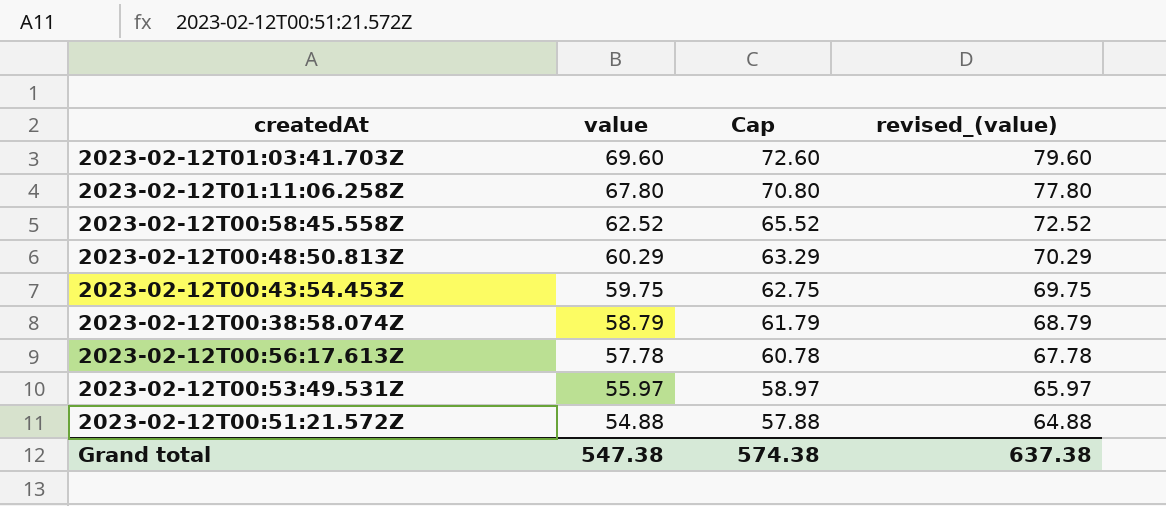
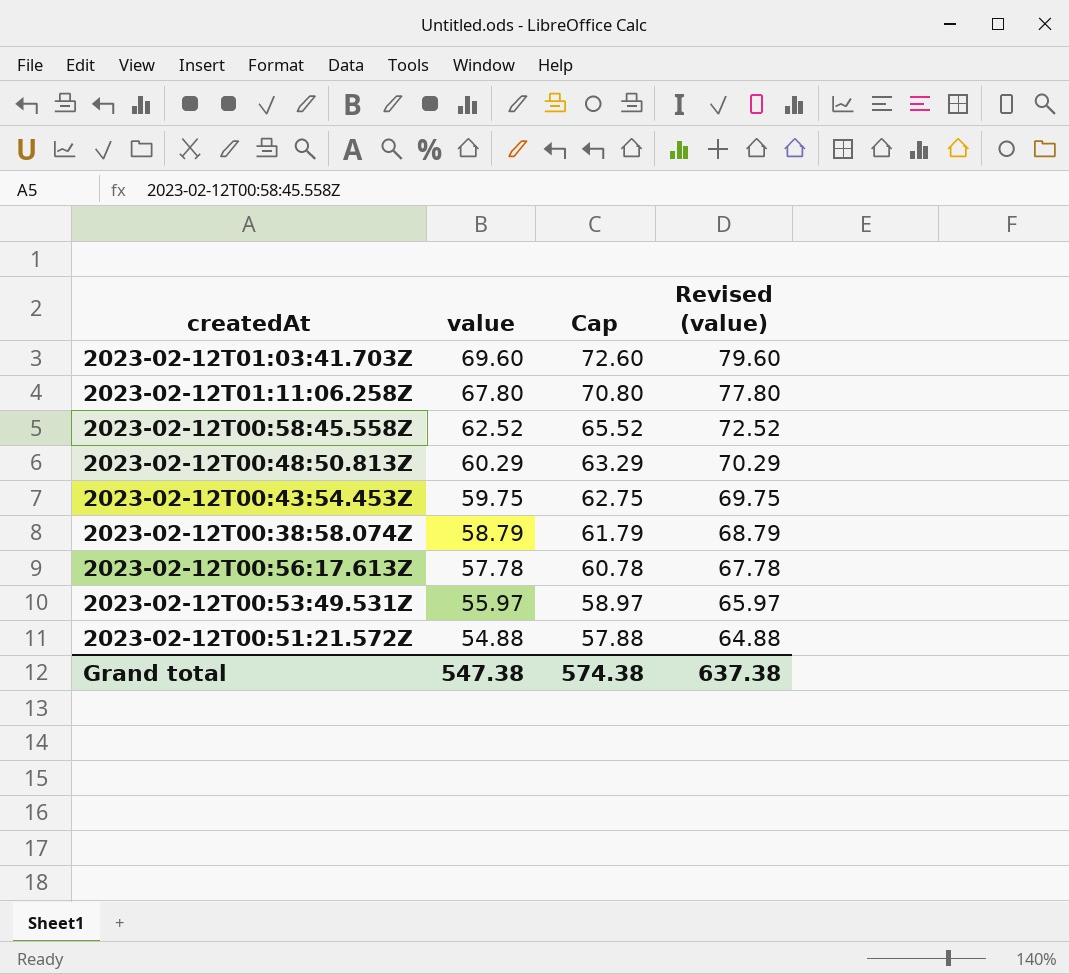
column name: revised_(value) -> Revised (value)

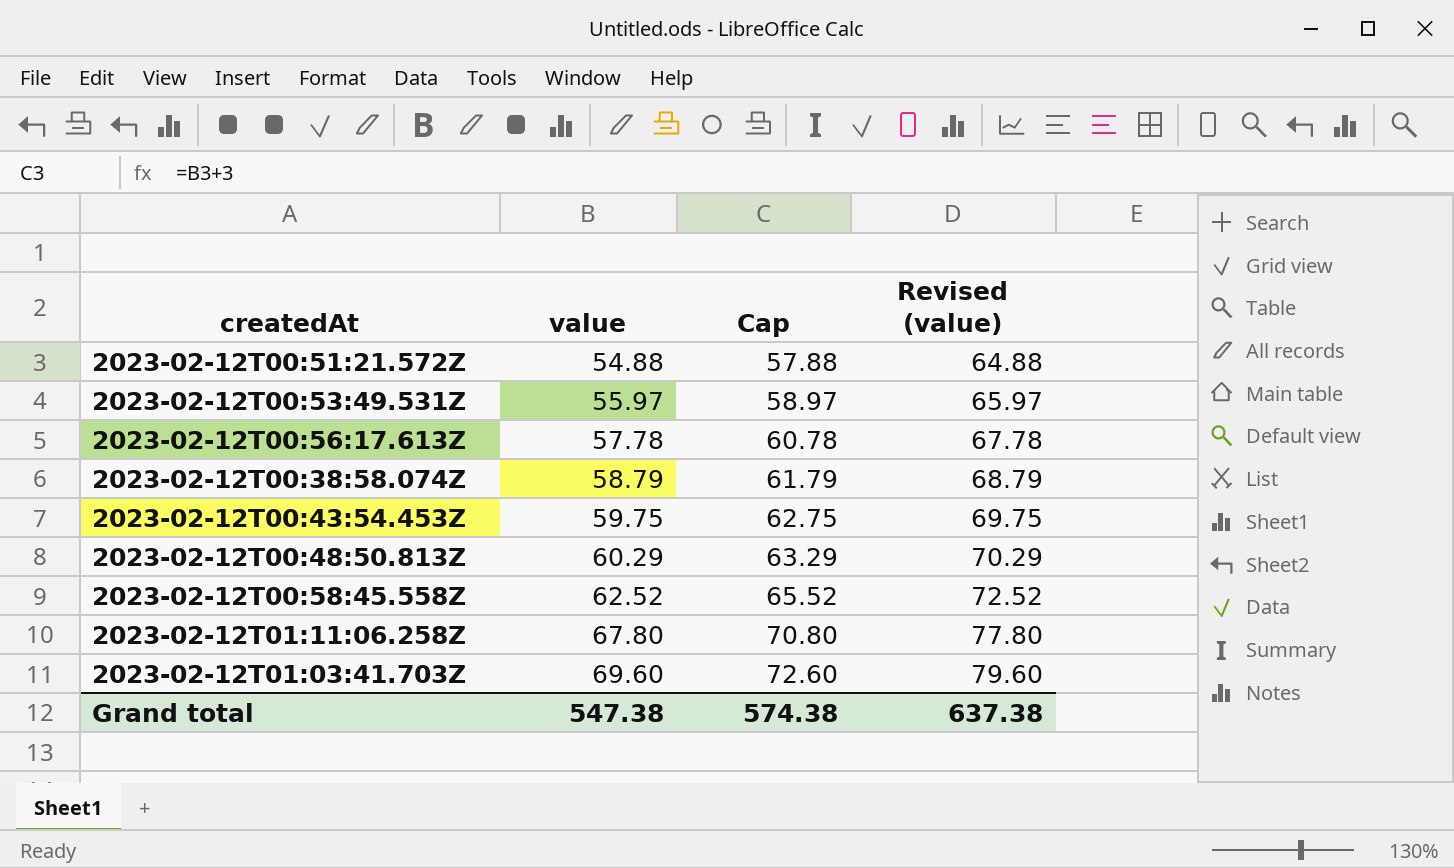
row order: value descending -> value ascending

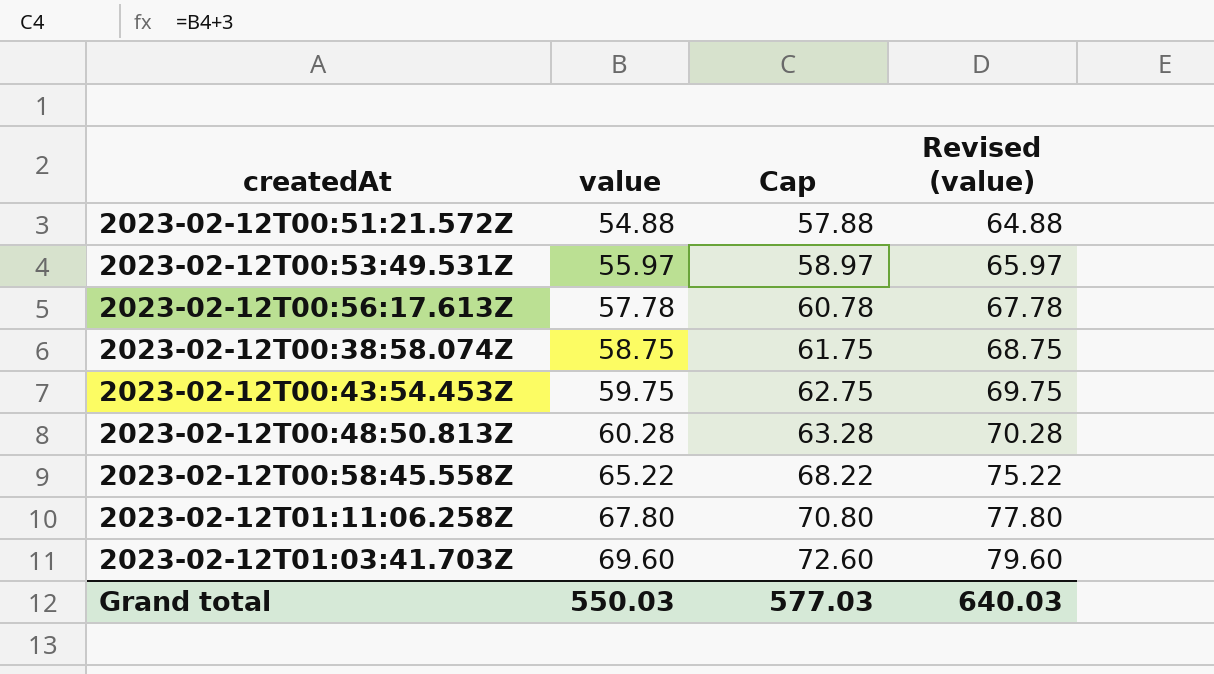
2023-02-12T00:38:58.074Z | value: 58.79 -> 58.75
2023-02-12T00:38:58.074Z | Cap: 61.79 -> 61.75
2023-02-12T00:38:58.074Z | Revised (value): 68.79 -> 68.75
2023-02-12T00:48:50.813Z | value: 60.29 -> 60.28
2023-02-12T00:48:50.813Z | Cap: 63.29 -> 63.28
2023-02-12T00:48:50.813Z | Revised (value): 70.29 -> 70.28
2023-02-12T00:58:45.558Z | value: 62.52 -> 65.22
2023-02-12T00:58:45.558Z | Cap: 65.52 -> 68.22
2023-02-12T00:58:45.558Z | Revised (value): 72.52 -> 75.22
Grand total | value: 547.38 -> 550.03
Grand total | Cap: 574.38 -> 577.03
Grand total | Revised (value): 637.38 -> 640.03

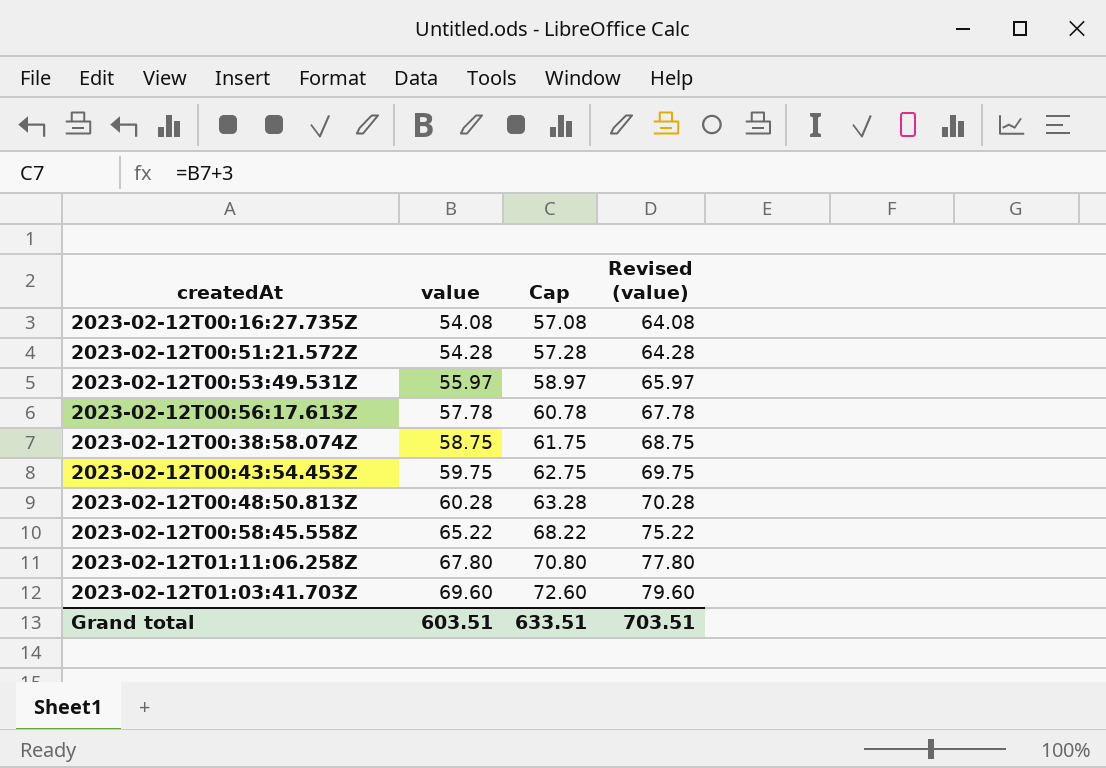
row 2023-02-12T00:16:27.735Z: none -> 54.08 | 57.08 | 64.08
2023-02-12T00:51:21.572Z | value: 54.88 -> 54.28
2023-02-12T00:51:21.572Z | Cap: 57.88 -> 57.28
2023-02-12T00:51:21.572Z | Revised (value): 64.88 -> 64.28
Grand total | value: 550.03 -> 603.51
Grand total | Cap: 577.03 -> 633.51
Grand total | Revised (value): 640.03 -> 703.51

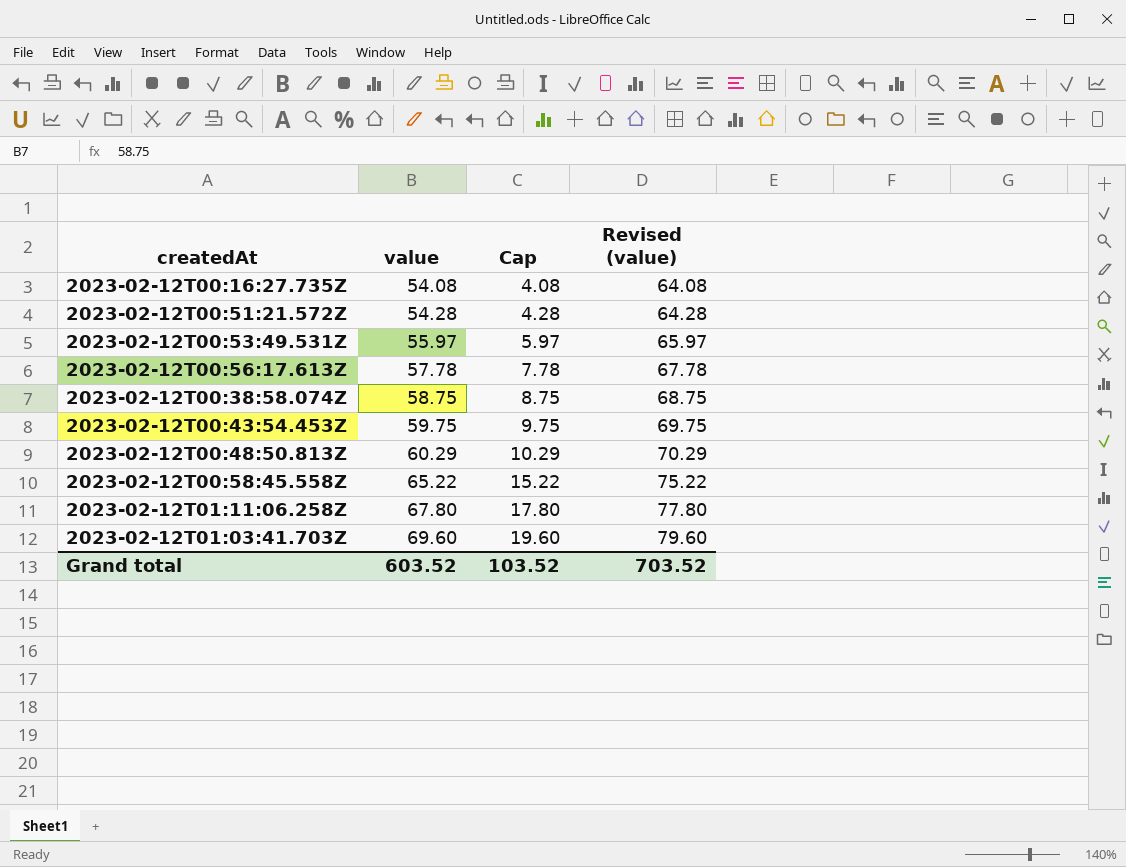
column Cap | formula: [value] + 3 -> [value] - 50
2023-02-12T00:48:50.813Z | value: 60.28 -> 60.29
2023-02-12T00:48:50.813Z | Revised (value): 70.28 -> 70.29
Grand total | value: 603.51 -> 603.52
Grand total | Cap: 633.51 -> 103.52
Grand total | Revised (value): 703.51 -> 703.52

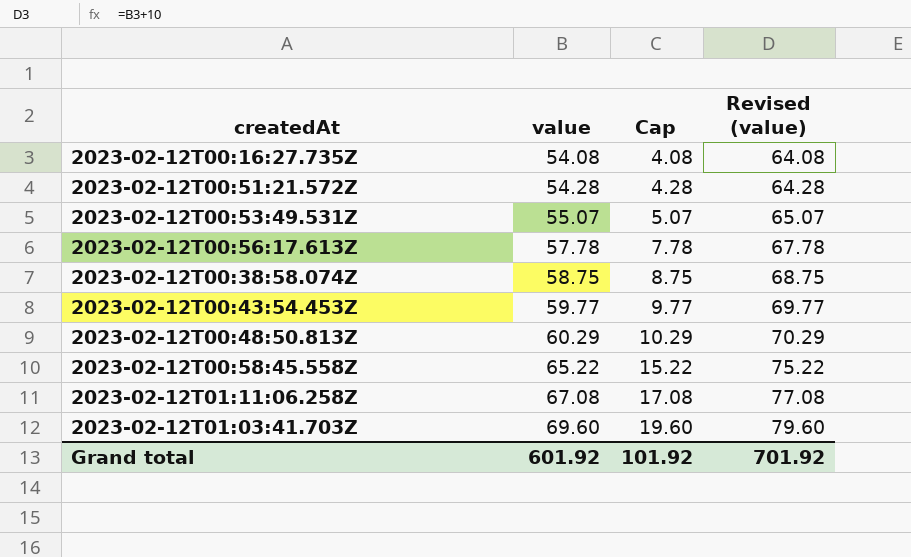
2023-02-12T00:53:49.531Z | value: 55.97 -> 55.07
2023-02-12T00:53:49.531Z | Cap: 5.97 -> 5.07
2023-02-12T00:53:49.531Z | Revised (value): 65.97 -> 65.07
2023-02-12T00:43:54.453Z | value: 59.75 -> 59.77
2023-02-12T00:43:54.453Z | Cap: 9.75 -> 9.77
2023-02-12T00:43:54.453Z | Revised (value): 69.75 -> 69.77
2023-02-12T01:11:06.258Z | value: 67.80 -> 67.08
2023-02-12T01:11:06.258Z | Cap: 17.80 -> 17.08
2023-02-12T01:11:06.258Z | Revised (value): 77.80 -> 77.08
Grand total | value: 603.52 -> 601.92
Grand total | Cap: 103.52 -> 101.92
Grand total | Revised (value): 703.52 -> 701.92

